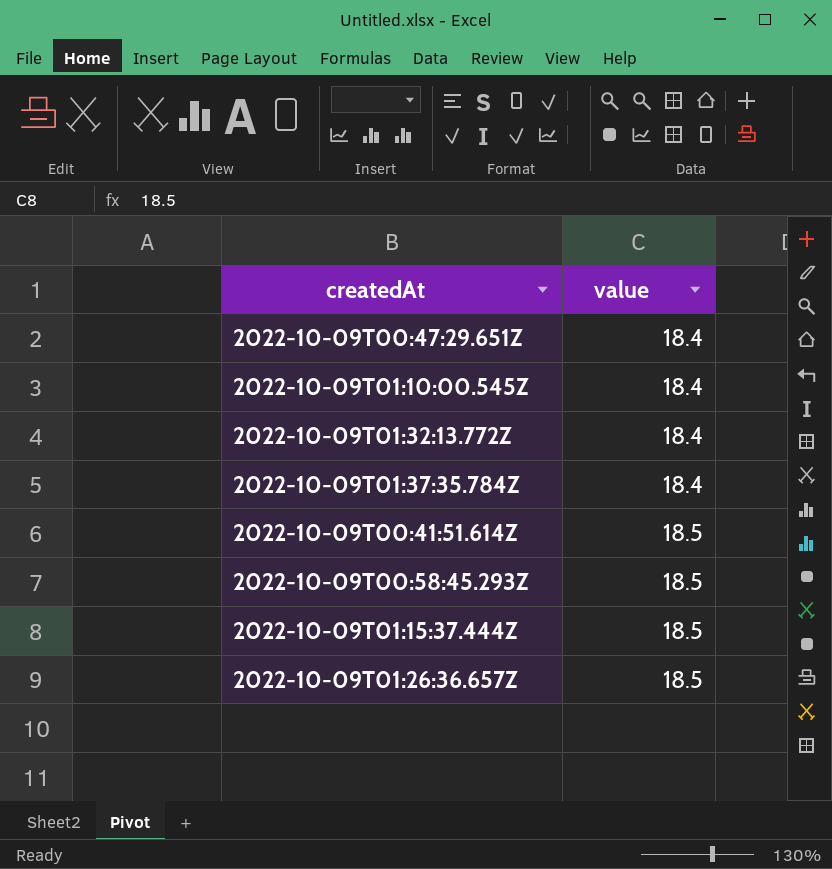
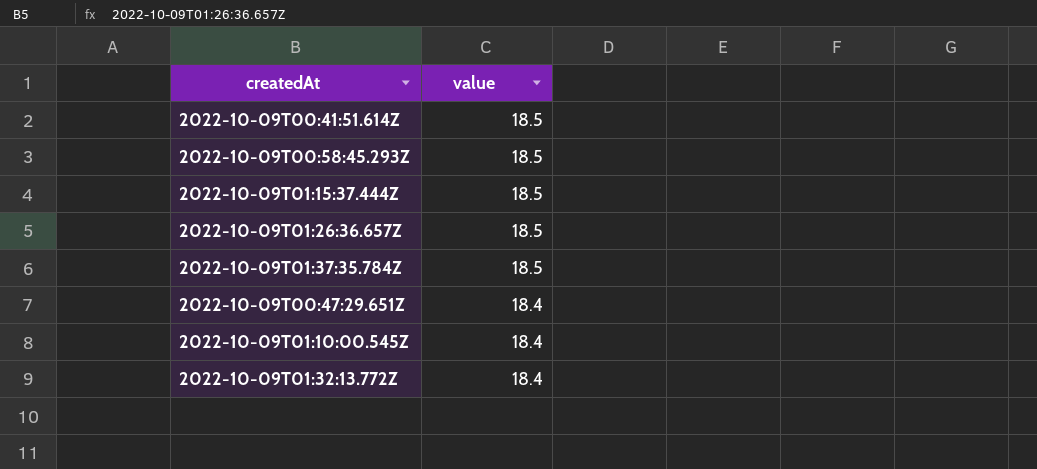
row order: value ascending -> value descending
2022-10-09T01:37:35.784Z | value: 18.4 -> 18.5

